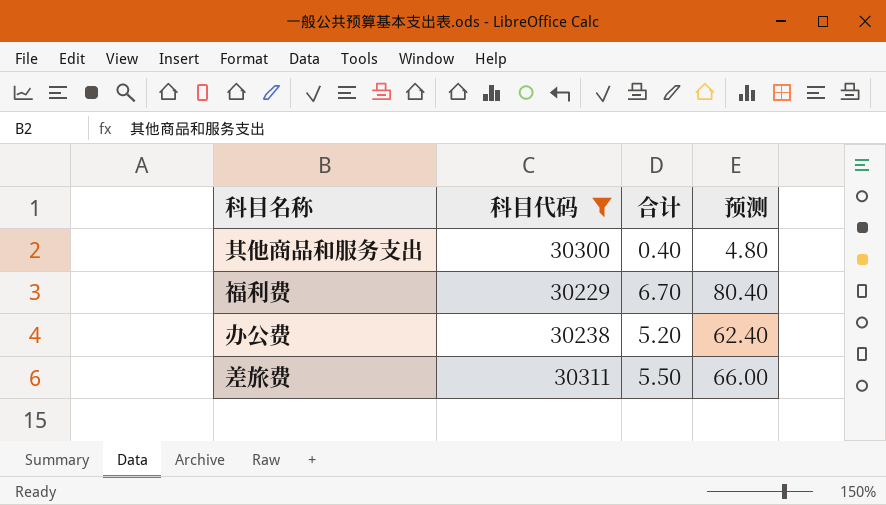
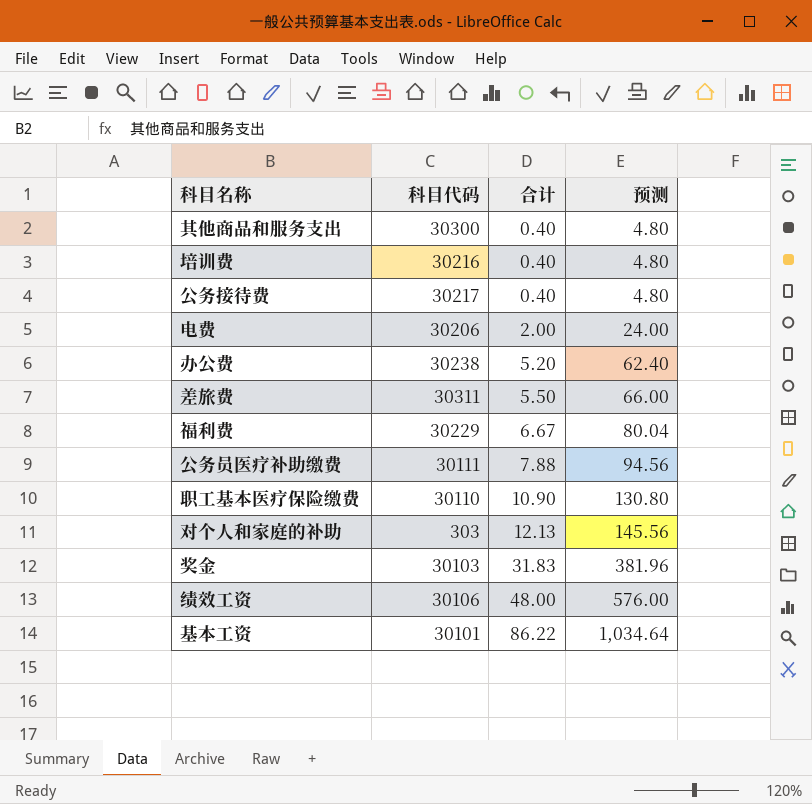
filter: 科目代码 >= 30229 -> none
row order: none -> 合计 ascending
福利费 | 合计: 6.70 -> 6.67
福利费 | 预测: 80.40 -> 80.04

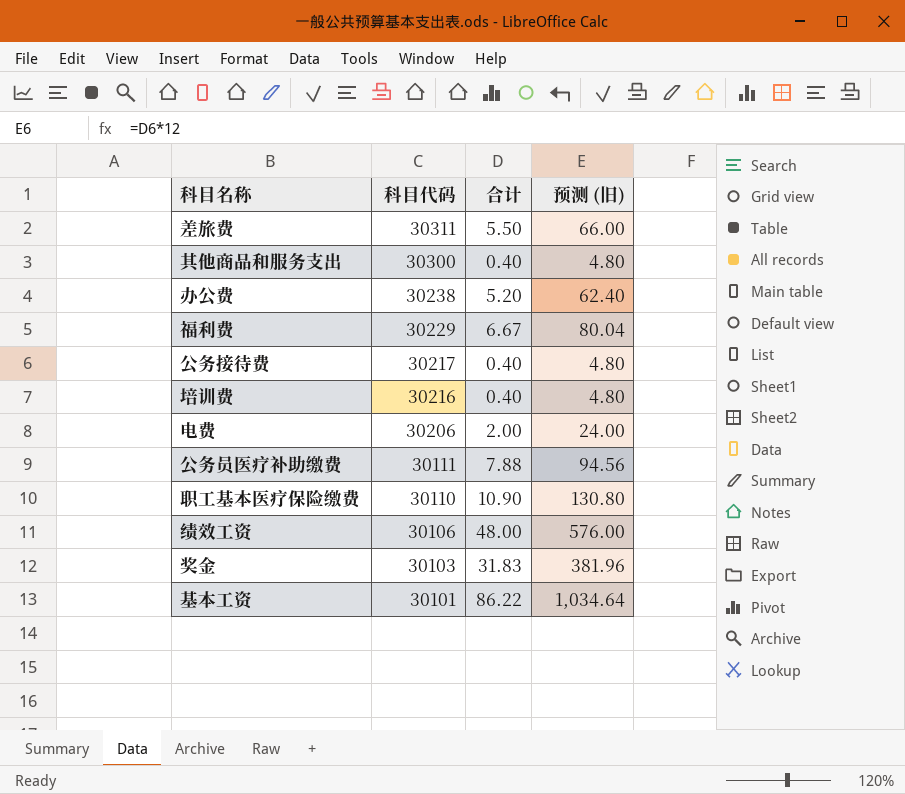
row order: 合计 ascending -> 科目代码 descending
column name: 预测 -> 预测 (旧)
row 对个人和家庭的补助: 303 | 12.13 | 145.56 -> none

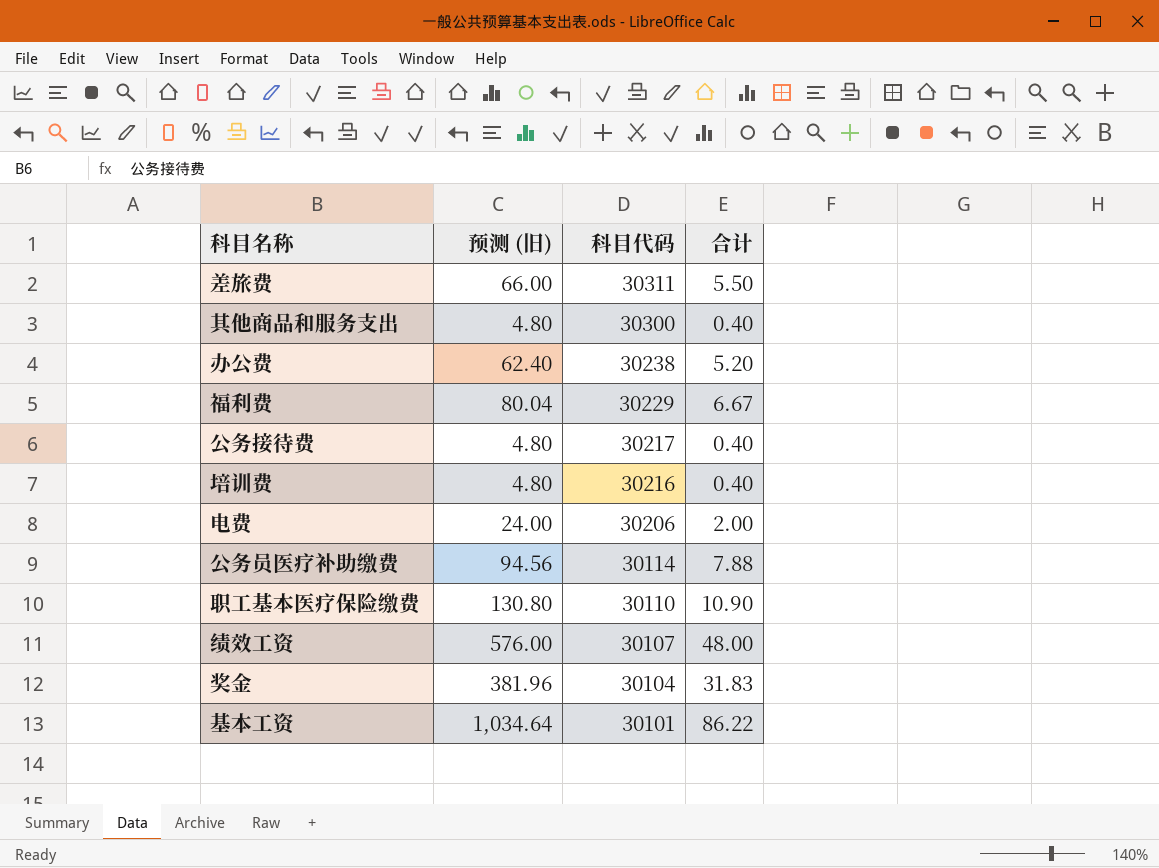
column 预测 (旧) | position: 4 -> 2
公务员医疗补助缴费 | 科目代码: 30111 -> 30114
绩效工资 | 科目代码: 30106 -> 30107
奖金 | 科目代码: 30103 -> 30104

